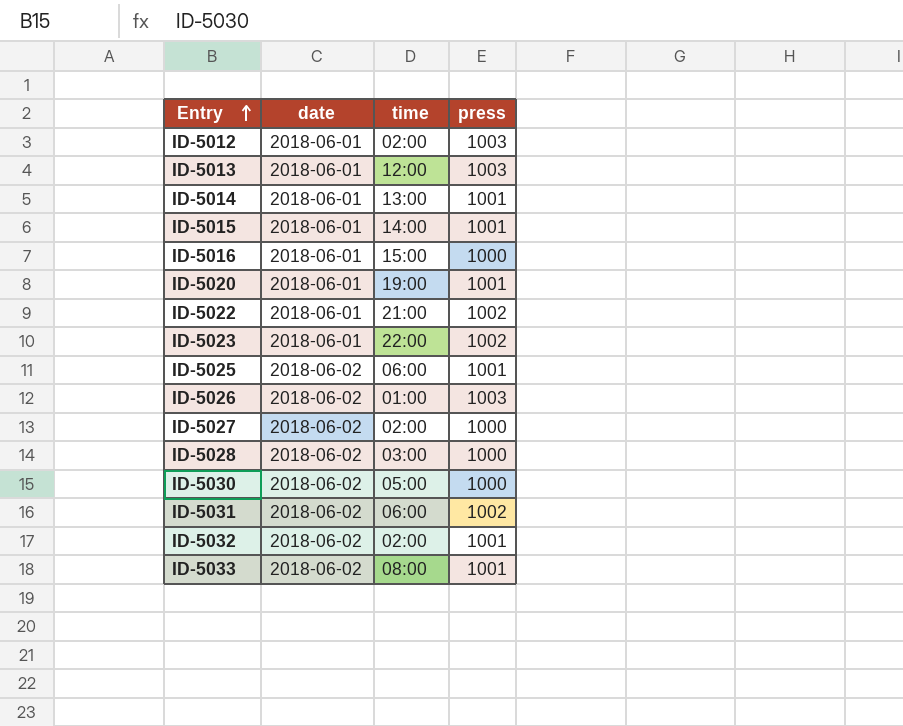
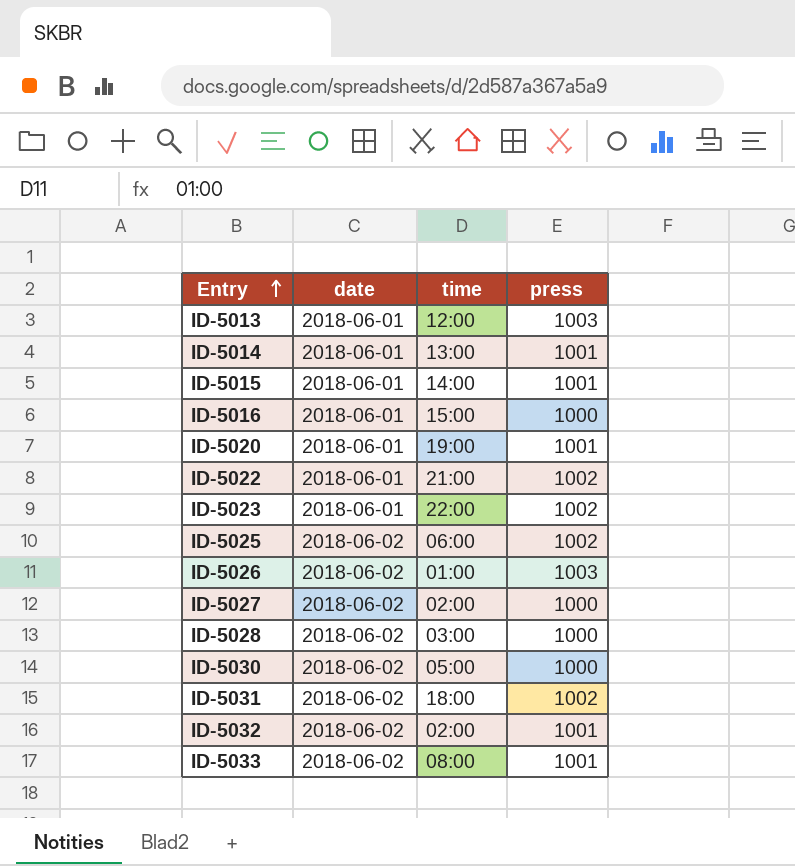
row ID-5012: 2018-06-01 | 02:00 | 1003 -> none
ID-5025 | press: 1001 -> 1002
ID-5031 | time: 06:00 -> 18:00

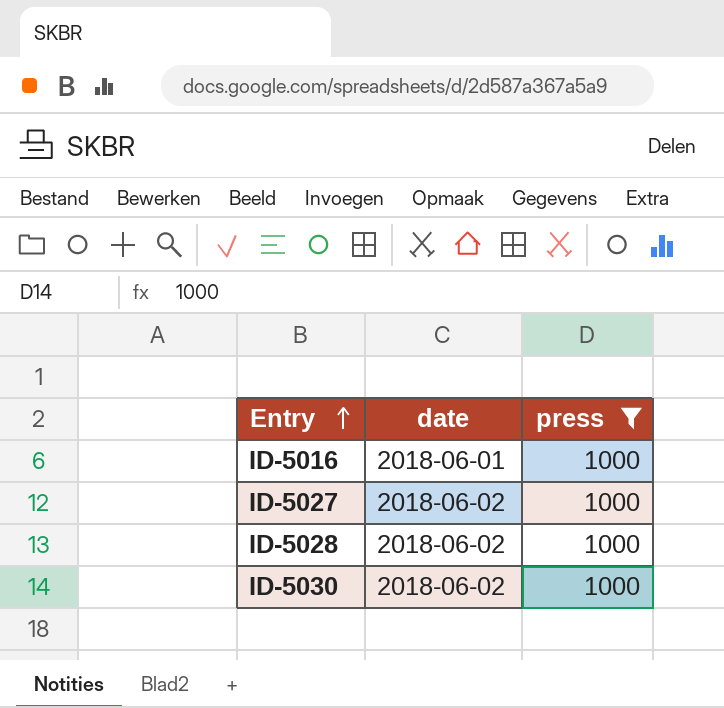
filter: none -> press = 1000
column time | position: 3 -> none

